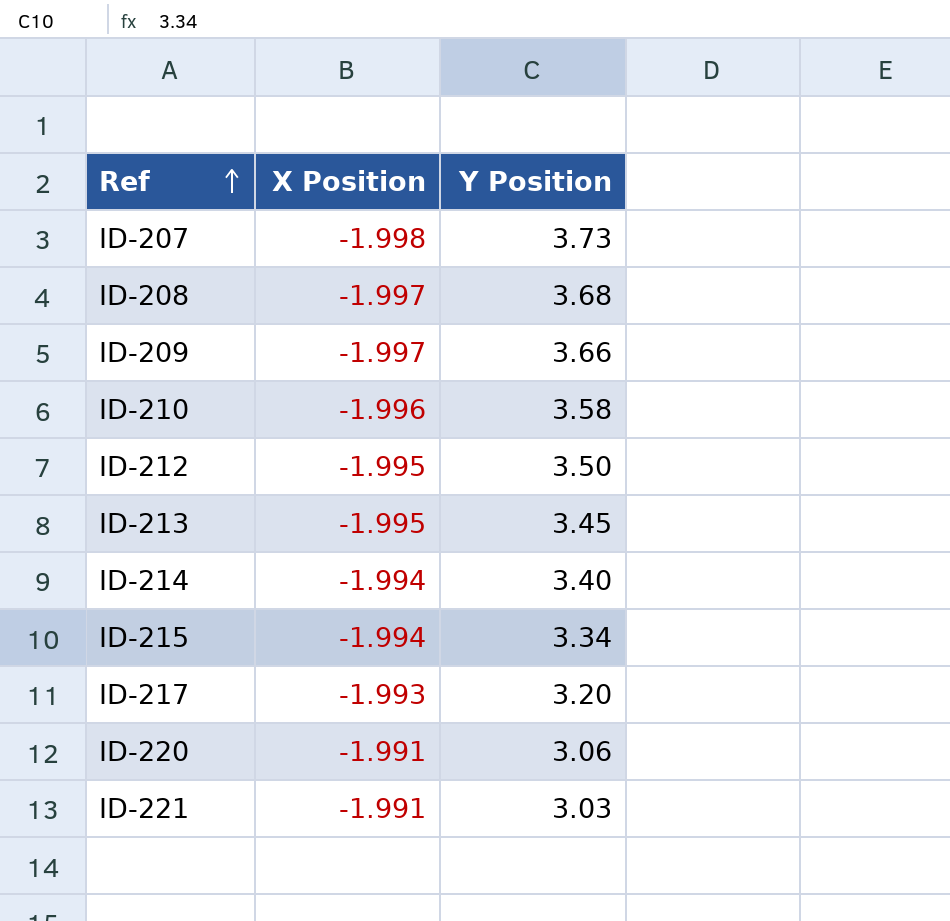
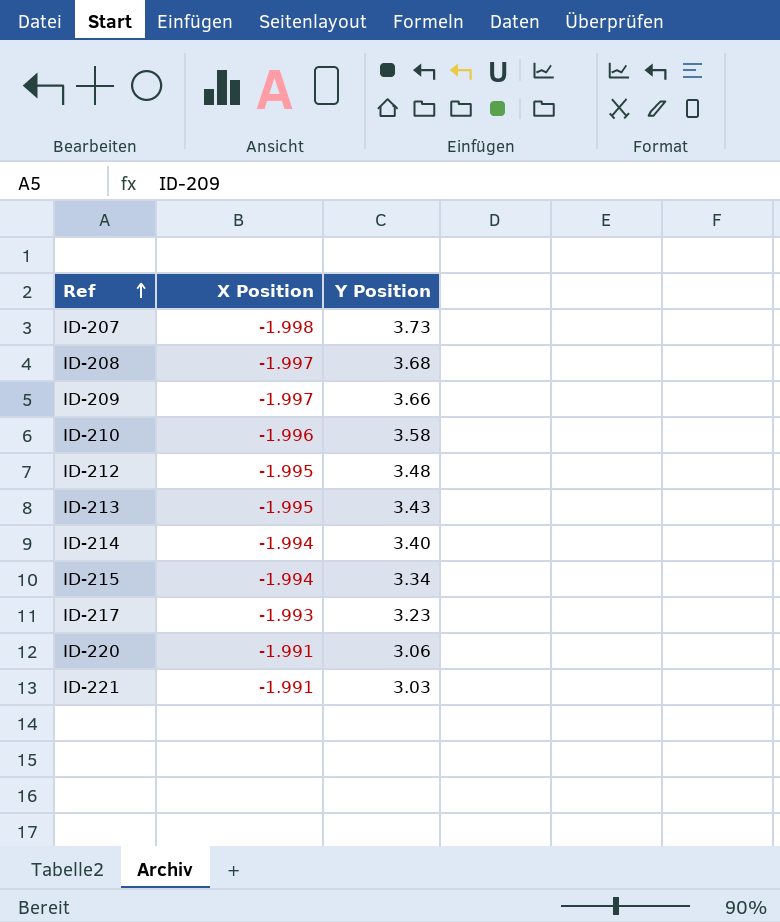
ID-212 | Y Position: 3.50 -> 3.48
ID-213 | Y Position: 3.45 -> 3.43
ID-217 | Y Position: 3.20 -> 3.23

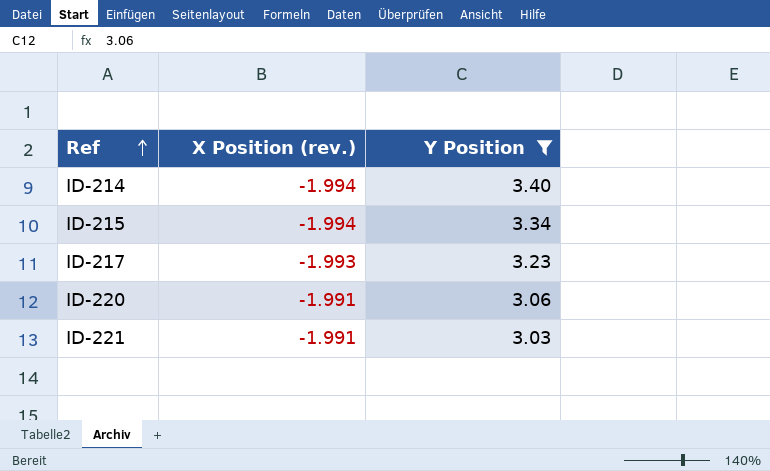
filter: none -> Y Position <= 3.40
column name: X Position -> X Position (rev.)

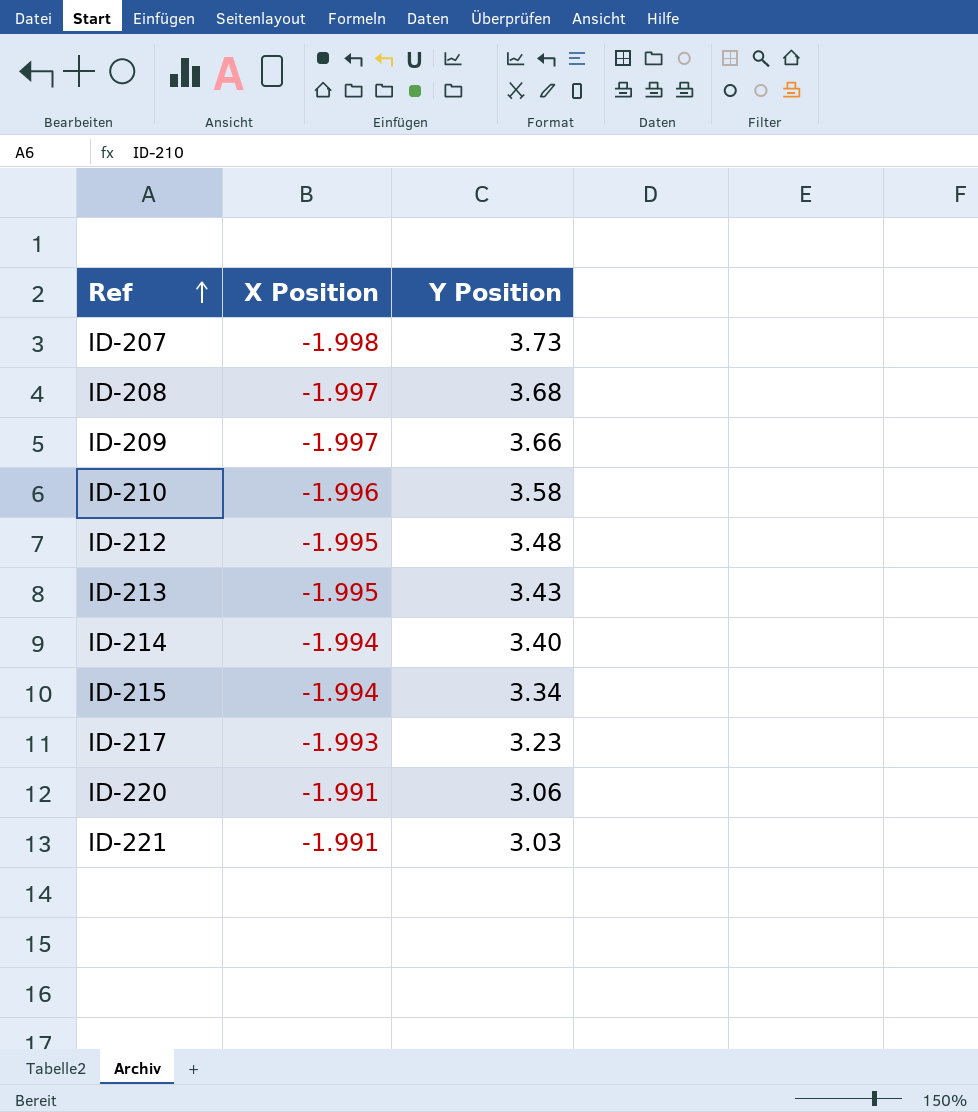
filter: Y Position <= 3.40 -> none
column name: X Position (rev.) -> X Position

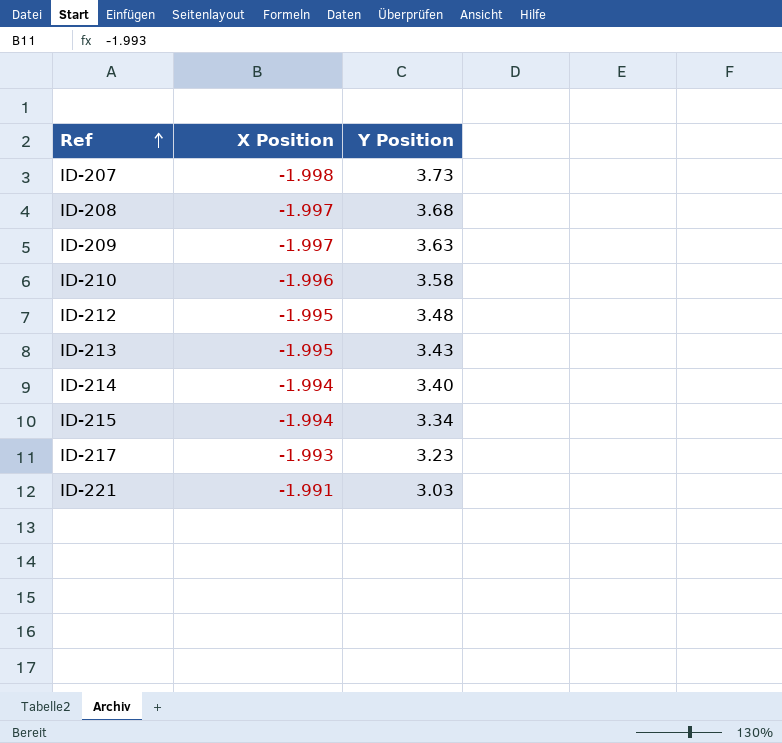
row ID-220: -1.991 | 3.06 -> none
ID-209 | Y Position: 3.66 -> 3.63

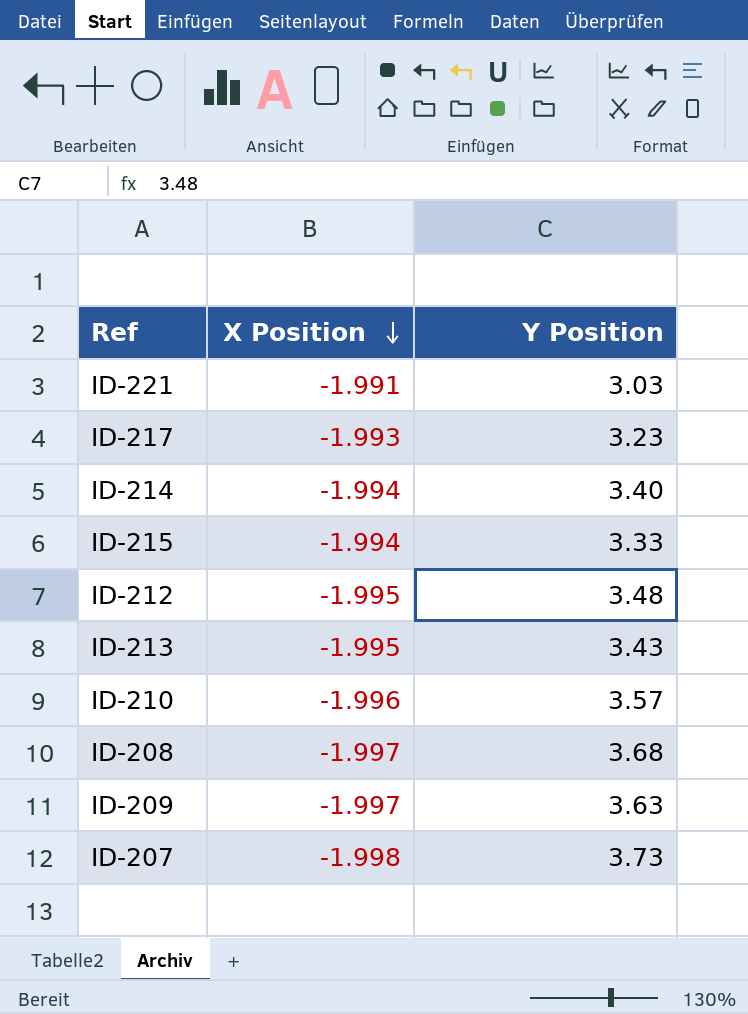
row order: Ref ascending -> X Position descending
ID-215 | Y Position: 3.34 -> 3.33
ID-210 | Y Position: 3.58 -> 3.57

